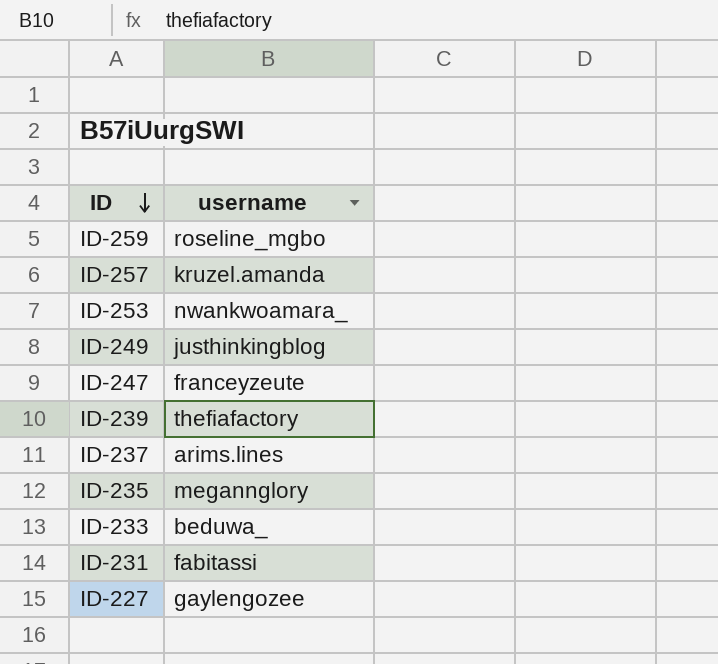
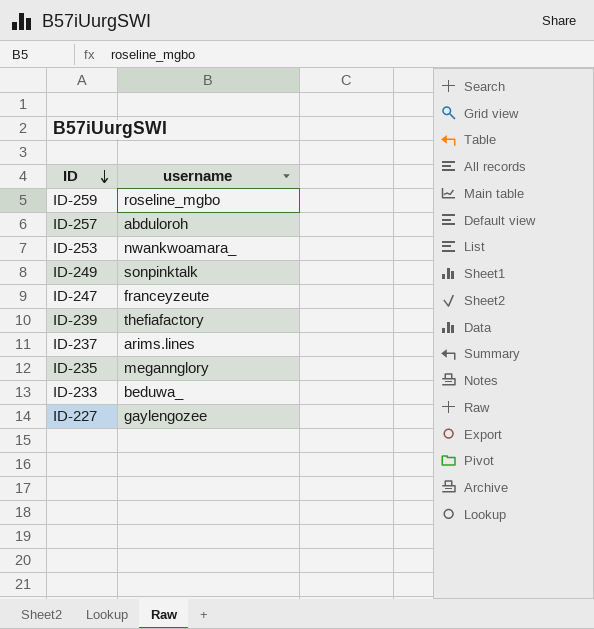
row ID-231: fabitassi -> none
ID-257 | username: kruzel.amanda -> abduloroh
ID-249 | username: justhinkingblog -> sonpinktalk

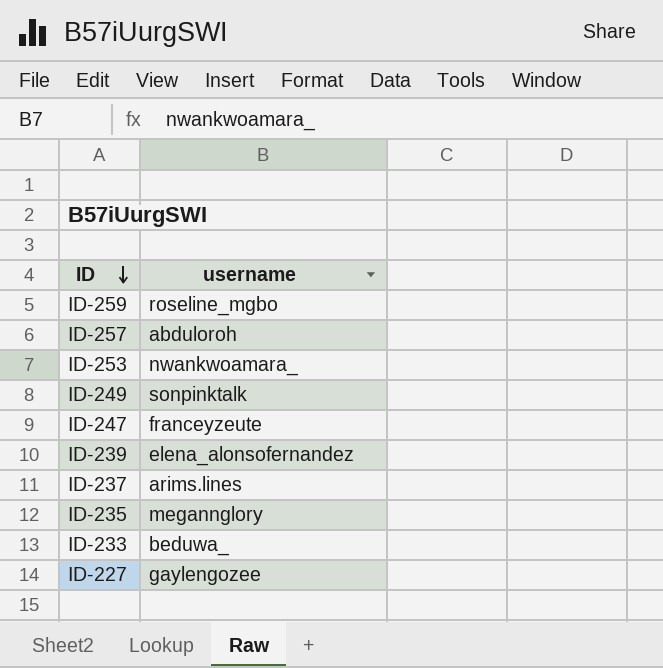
ID-239 | username: thefiafactory -> elena_alonsofernandez

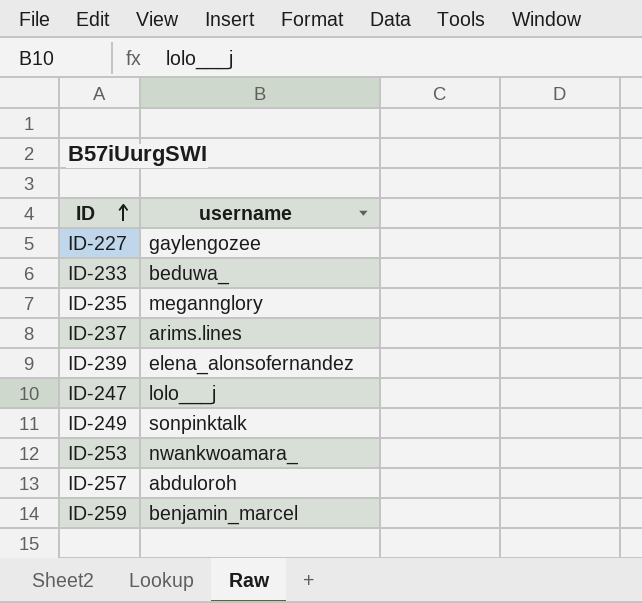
row order: ID descending -> ID ascending
ID-247 | username: franceyzeute -> lolo___j
ID-259 | username: roseline_mgbo -> benjamin_marcel

